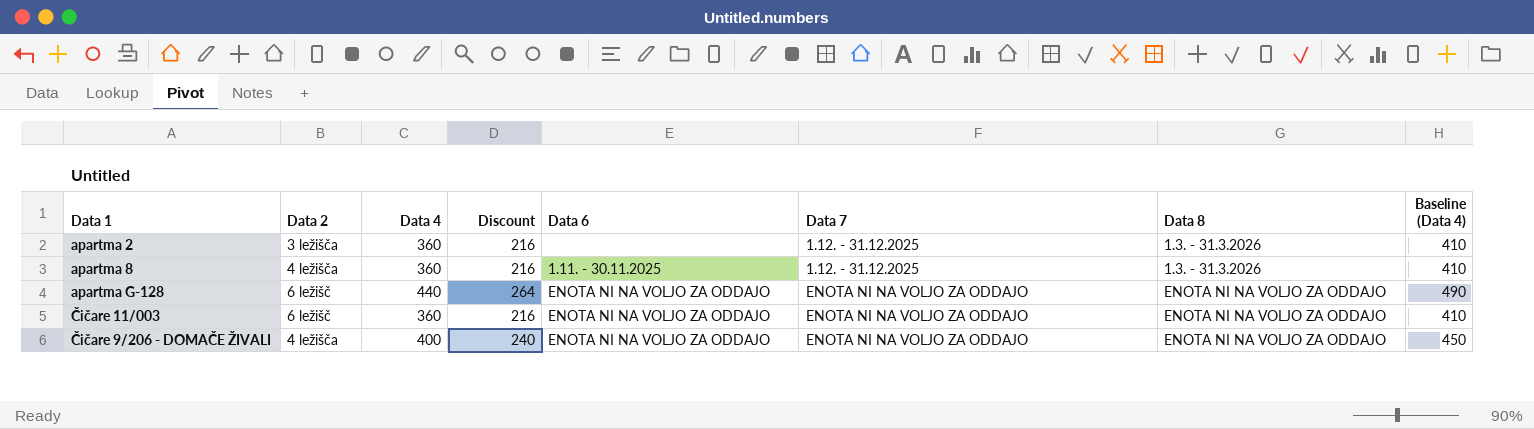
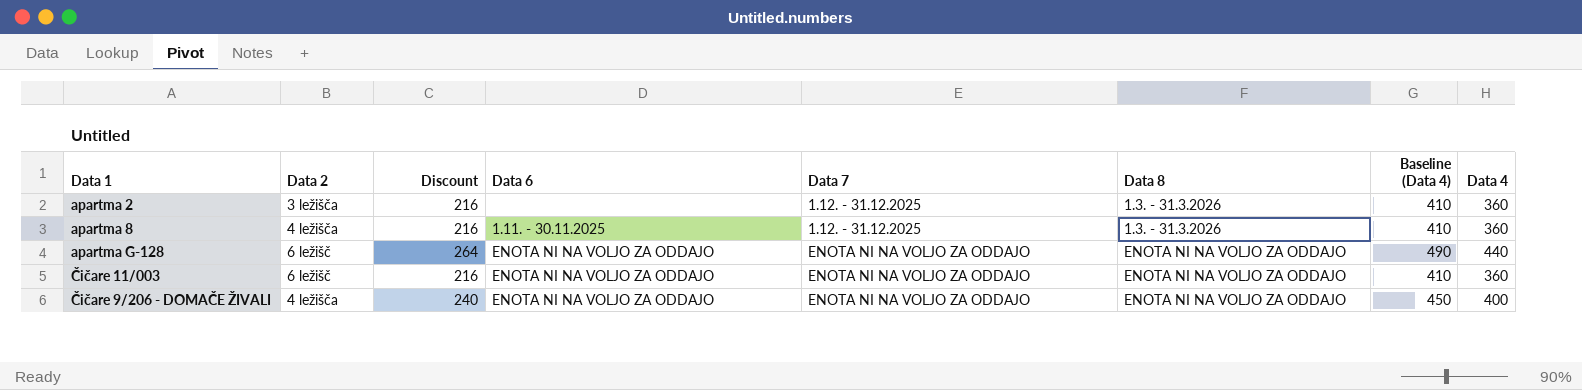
column Data 4 | position: 3 -> 8

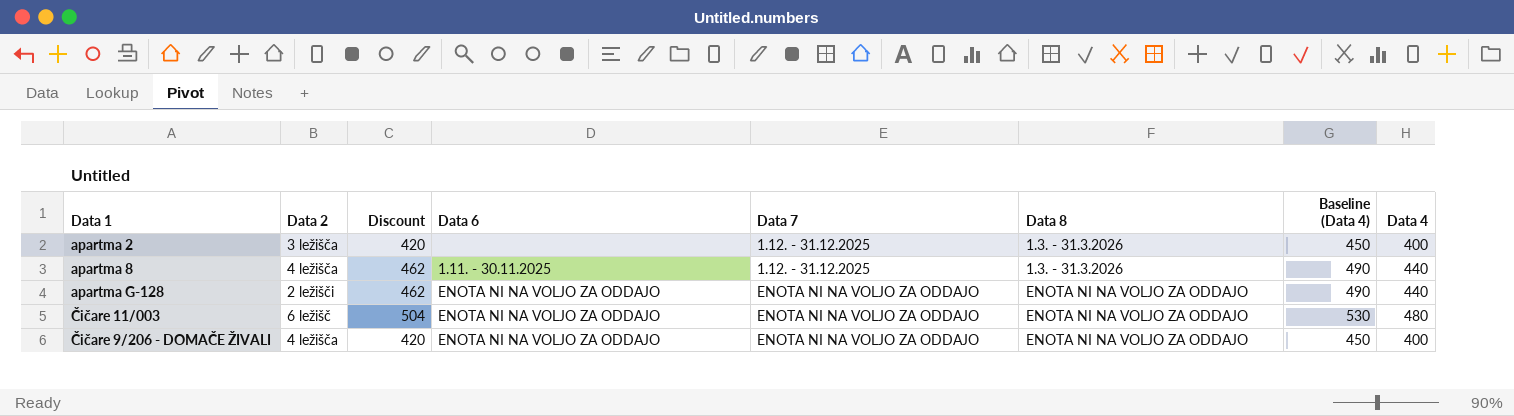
column Discount | formula: [Data 4] * 0.6 -> [Data 4] * 1.05
apartma 2 | Baseline (Data 4): 410 -> 450
apartma 2 | Data 4: 360 -> 400
apartma 8 | Baseline (Data 4): 410 -> 490
apartma 8 | Data 4: 360 -> 440
apartma G-128 | Data 2: 6 ležišč -> 2 ležišči
Čičare 11/003 | Baseline (Data 4): 410 -> 530
Čičare 11/003 | Data 4: 360 -> 480

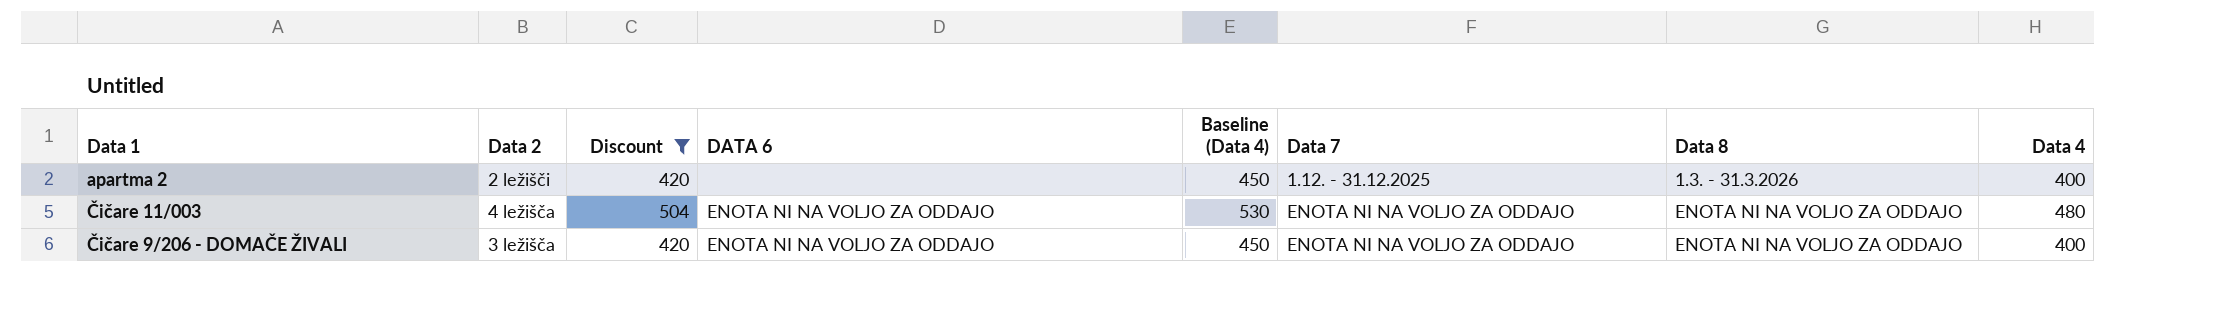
filter: none -> Discount != 462
column name: Data 6 -> DATA 6
column Baseline (Data 4) | position: 7 -> 5
apartma 2 | Data 2: 3 ležišča -> 2 ležišči
Čičare 11/003 | Data 2: 6 ležišč -> 4 ležišča
Čičare 9/206 - DOMAČE ŽIVALI | Data 2: 4 ležišča -> 3 ležišča

